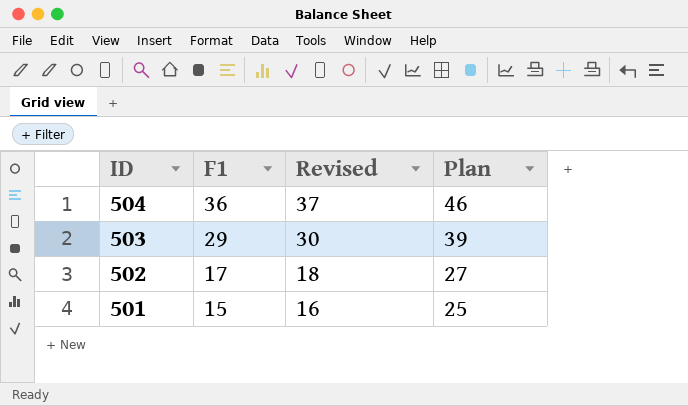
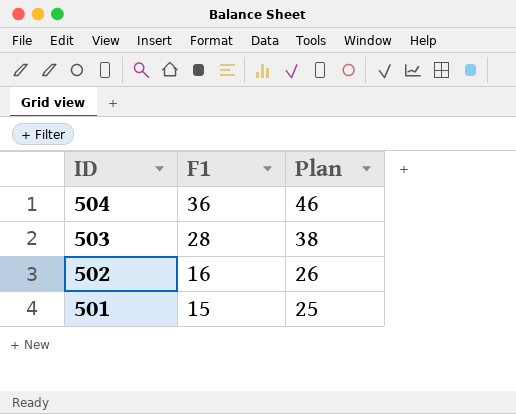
column Revised | formula: [F1] + 1 -> none
503 | F1: 29 -> 28
503 | Plan: 39 -> 38
502 | F1: 17 -> 16
502 | Plan: 27 -> 26

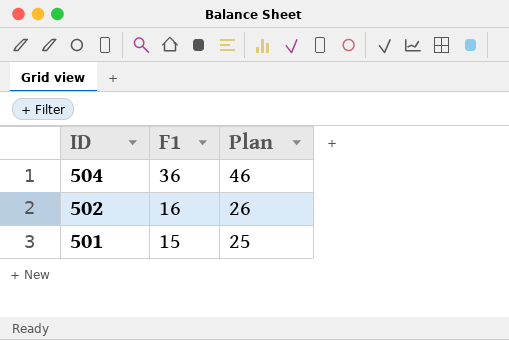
row 503: 28 | 38 -> none

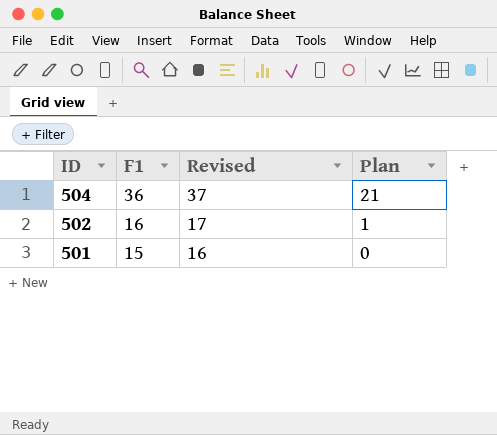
column Revised | formula: none -> [F1] + 1
column Plan | formula: [F1] + 10 -> [F1] - 15

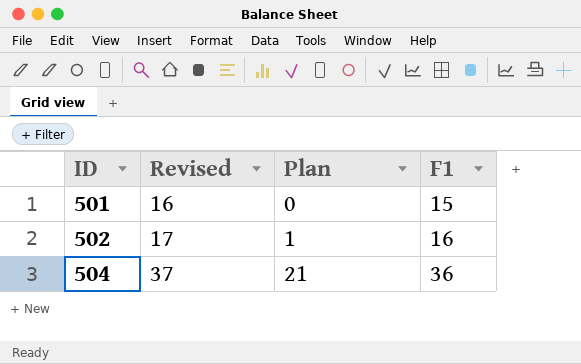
row order: ID descending -> ID ascending
column F1 | position: 2 -> 4

